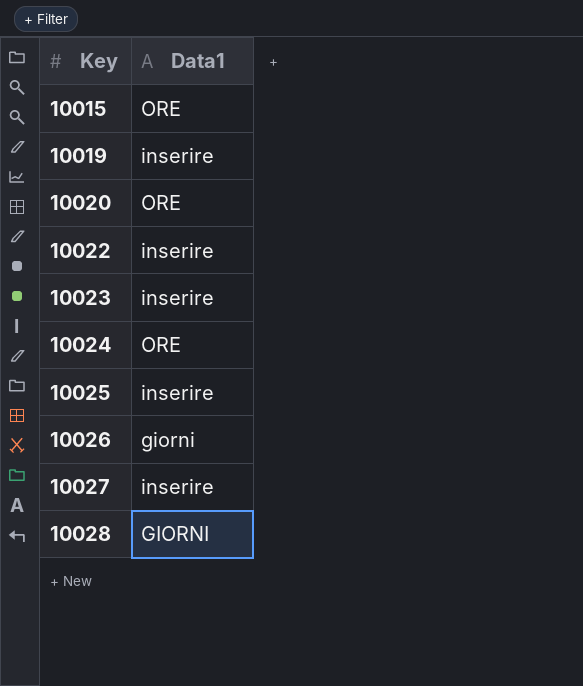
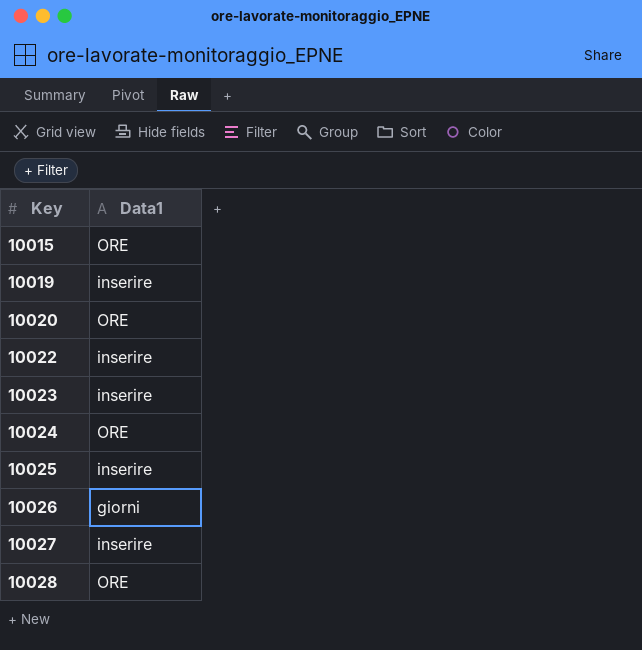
10028 | Data1: GIORNI -> ORE

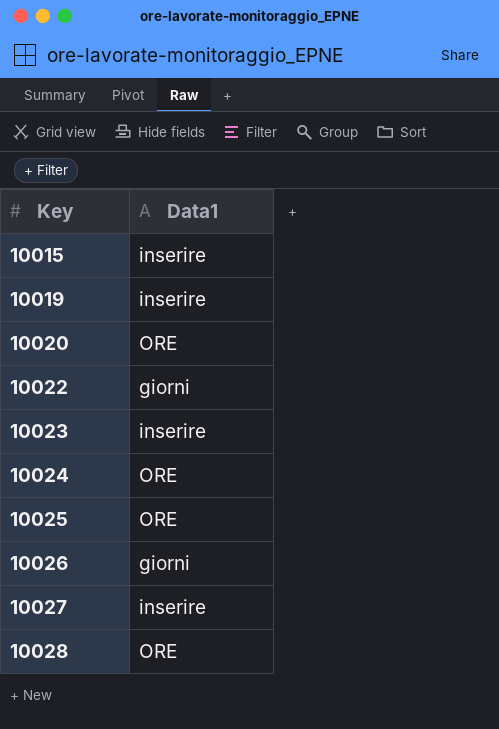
10015 | Data1: ORE -> inserire
10022 | Data1: inserire -> giorni
10025 | Data1: inserire -> ORE

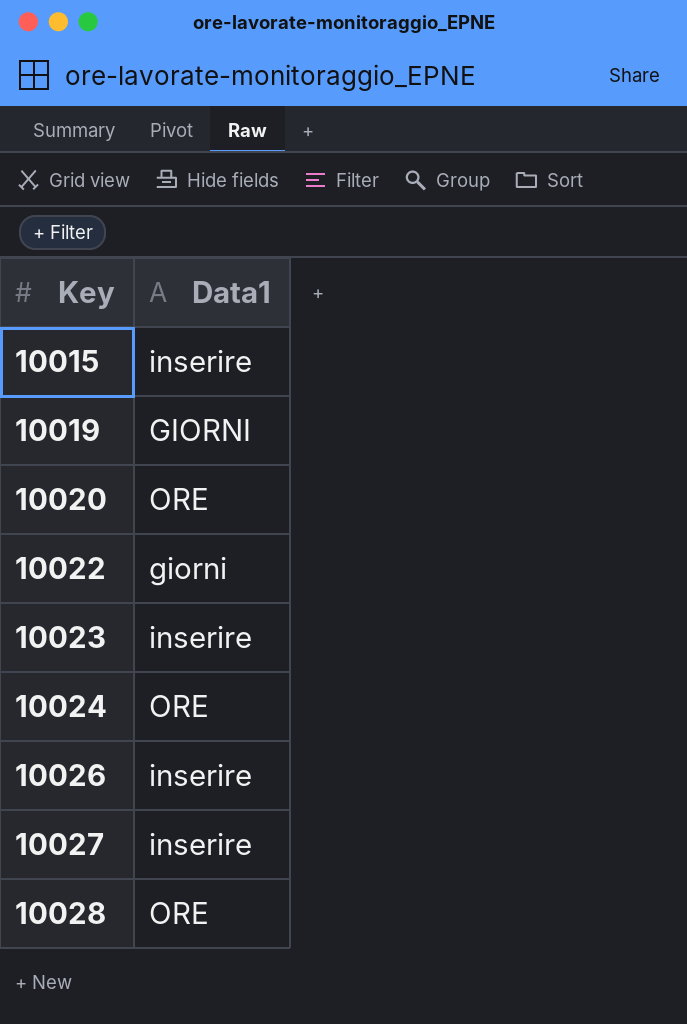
row 10025: ORE -> none
10019 | Data1: inserire -> GIORNI
10026 | Data1: giorni -> inserire

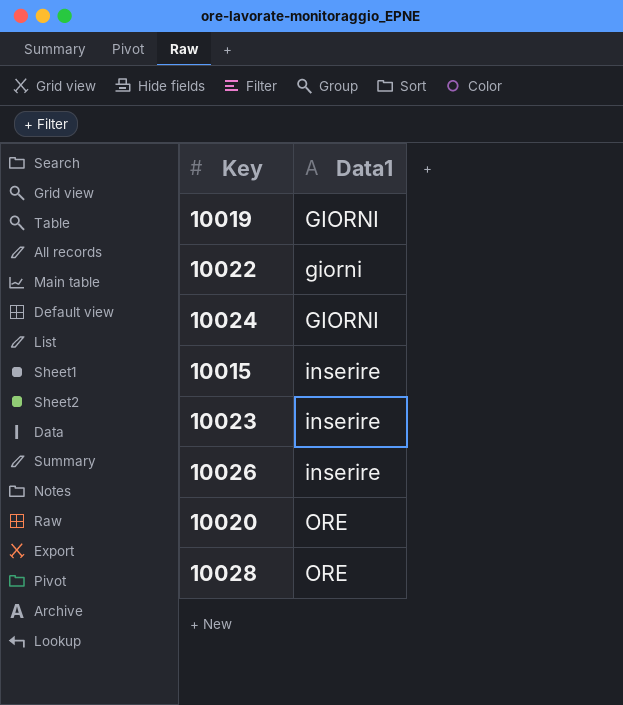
row order: Key ascending -> Data1 ascending
row 10027: inserire -> none
10024 | Data1: ORE -> GIORNI

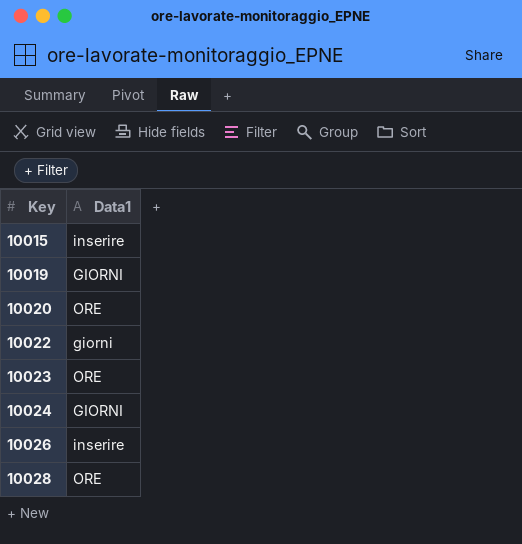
row order: Data1 ascending -> Key ascending
10023 | Data1: inserire -> ORE

